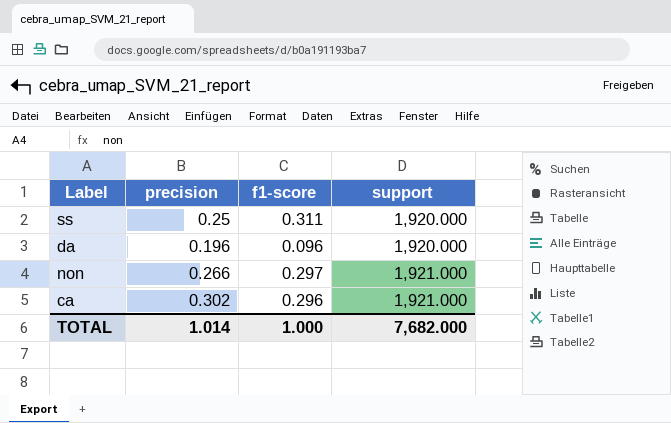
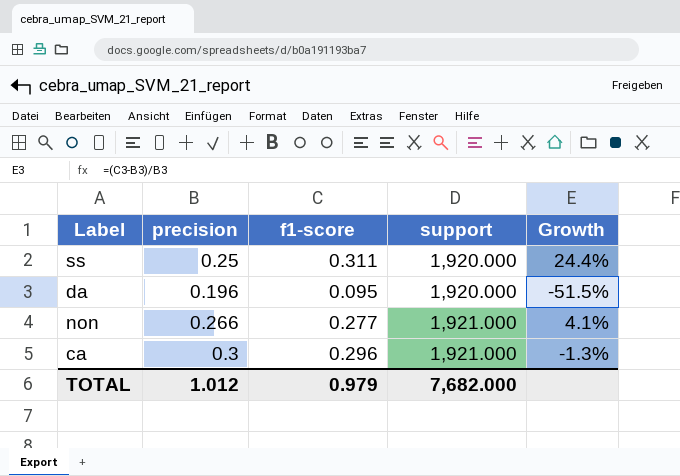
column Growth | formula: none -> ([f1-score] - [precision]) / [precision]
da | f1-score: 0.096 -> 0.095
non | f1-score: 0.297 -> 0.277
ca | precision: 0.302 -> 0.3
TOTAL | precision: 1.014 -> 1.012
TOTAL | f1-score: 1.000 -> 0.979

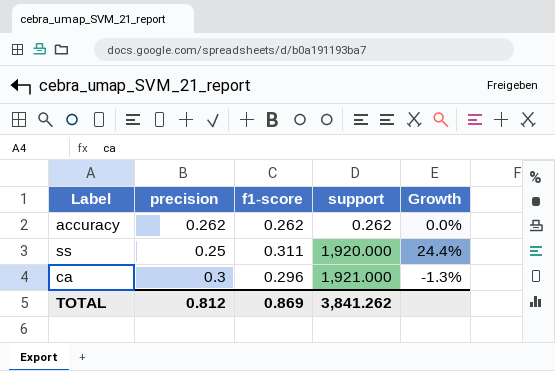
row da: 0.196 | 0.095 | 1,920.000 | -51.5% -> none
row non: 0.266 | 0.277 | 1,921.000 | 4.1% -> none
row accuracy: none -> 0.262 | 0.262 | 0.262 | 0.0%
TOTAL | precision: 1.012 -> 0.812
TOTAL | f1-score: 0.979 -> 0.869
TOTAL | support: 7,682.000 -> 3,841.262

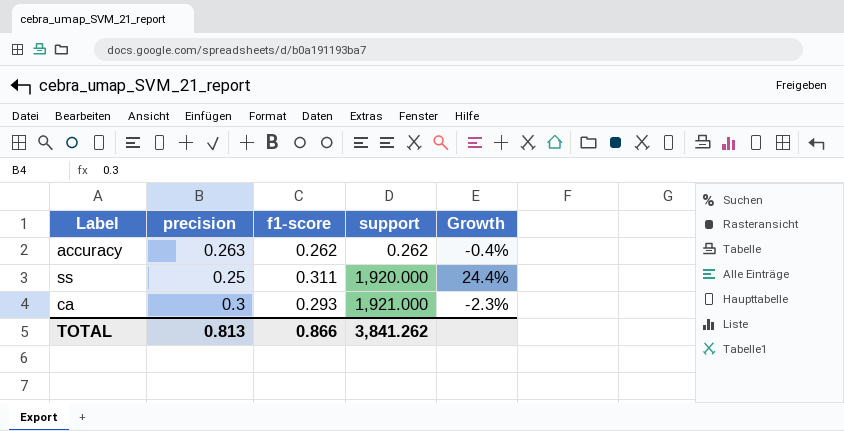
accuracy | precision: 0.262 -> 0.263
accuracy | Growth: 0.0% -> -0.4%
ca | f1-score: 0.296 -> 0.293
ca | Growth: -1.3% -> -2.3%
TOTAL | precision: 0.812 -> 0.813
TOTAL | f1-score: 0.869 -> 0.866

